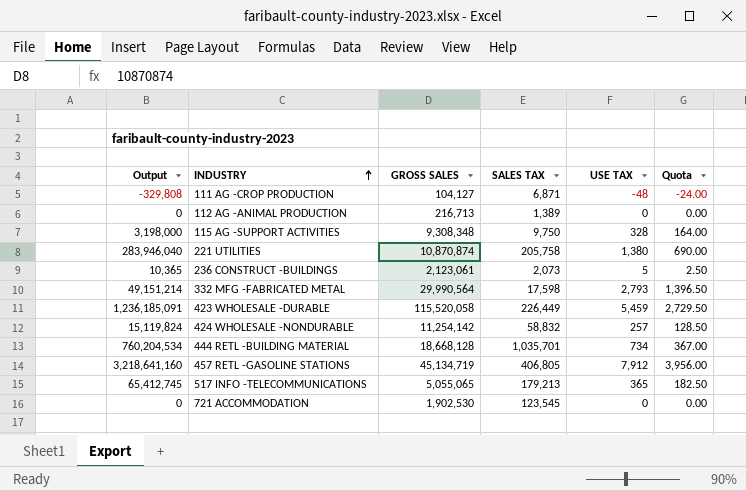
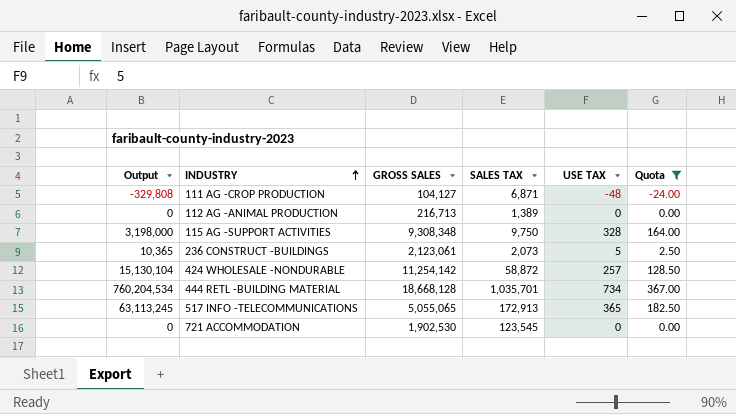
filter: none -> Quota <= 367.00
424 WHOLESALE -NONDURABLE | Output: 15,119,824 -> 15,130,104
424 WHOLESALE -NONDURABLE | SALES TAX: 58,832 -> 58,872
517 INFO -TELECOMMUNICATIONS | Output: 65,412,745 -> 63,113,245
517 INFO -TELECOMMUNICATIONS | SALES TAX: 179,213 -> 172,913

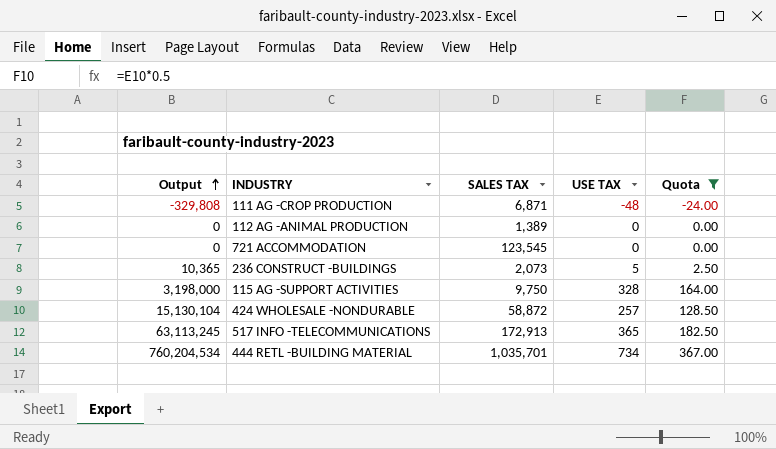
row order: INDUSTRY ascending -> Output ascending
column GROSS SALES | position: 3 -> none

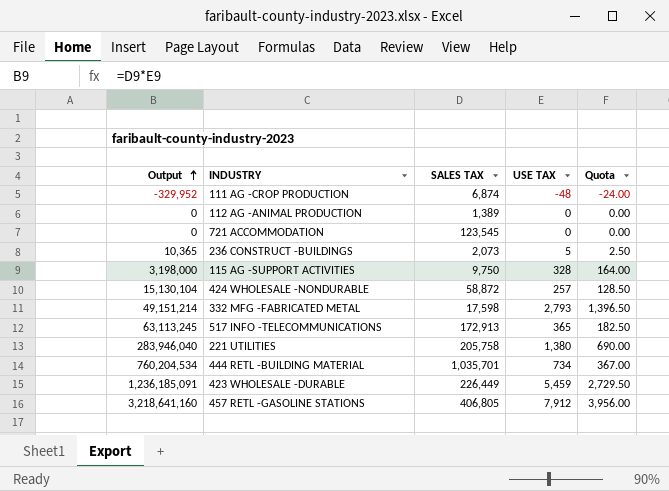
filter: Quota <= 367.00 -> none
111 AG -CROP PRODUCTION | Output: -329,808 -> -329,952
111 AG -CROP PRODUCTION | SALES TAX: 6,871 -> 6,874

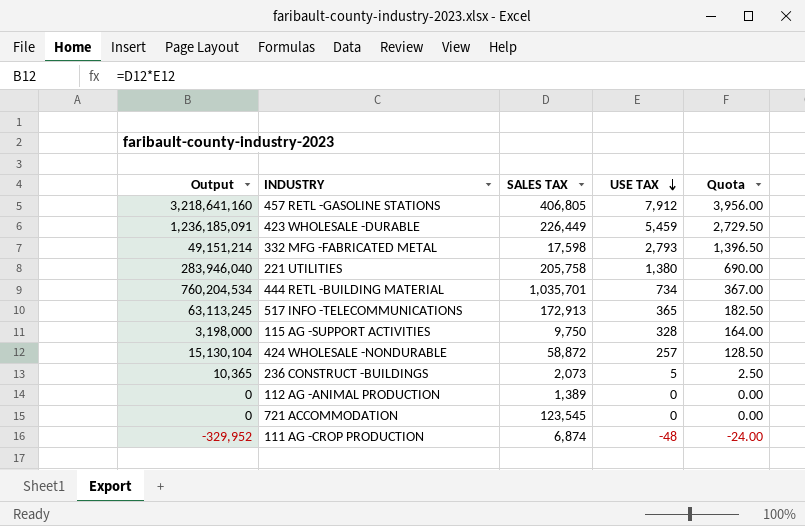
row order: Output ascending -> USE TAX descending

